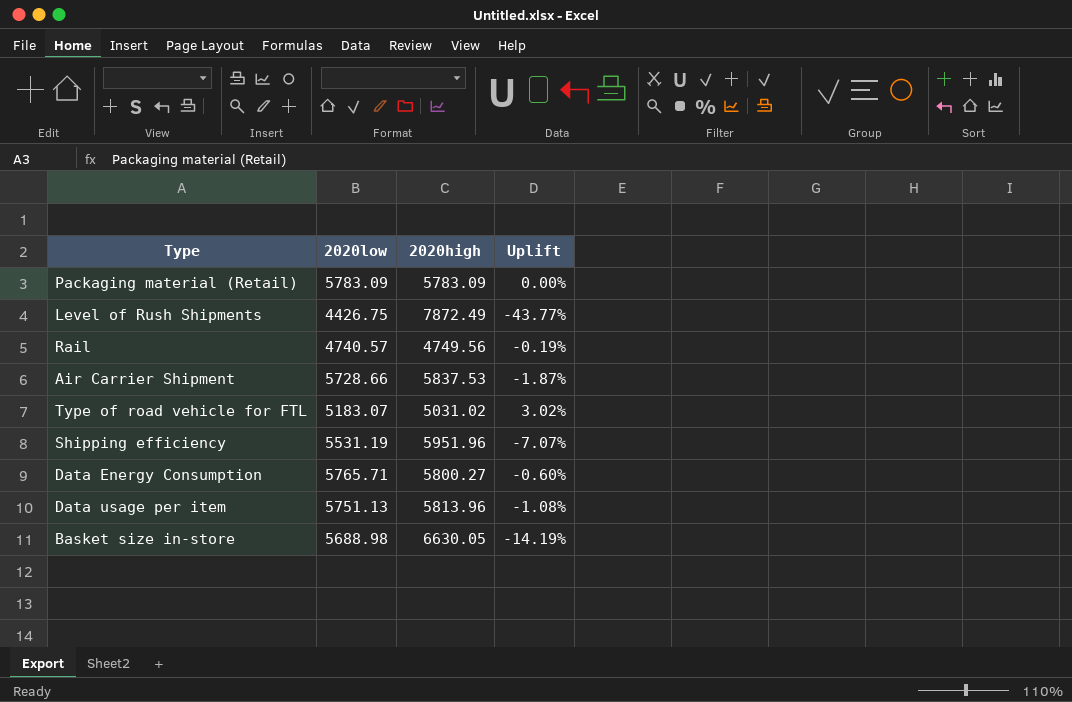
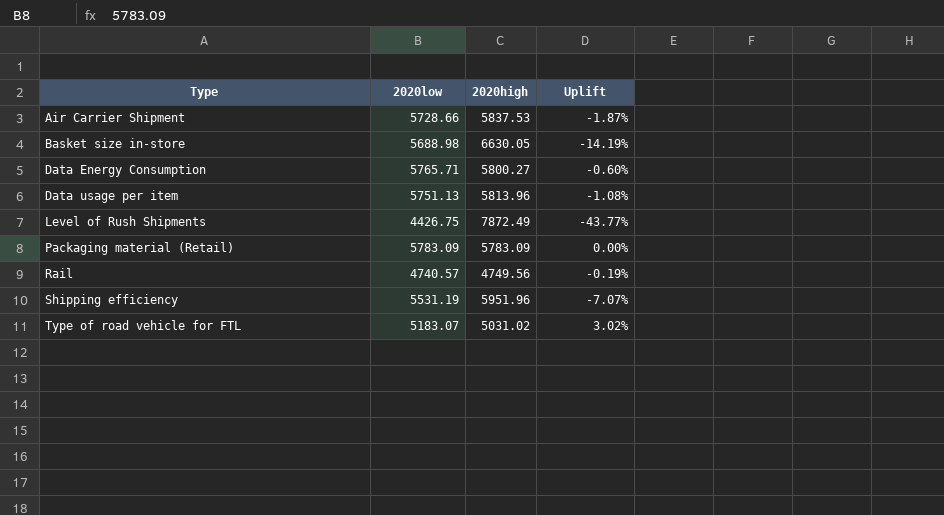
row order: none -> Type ascending

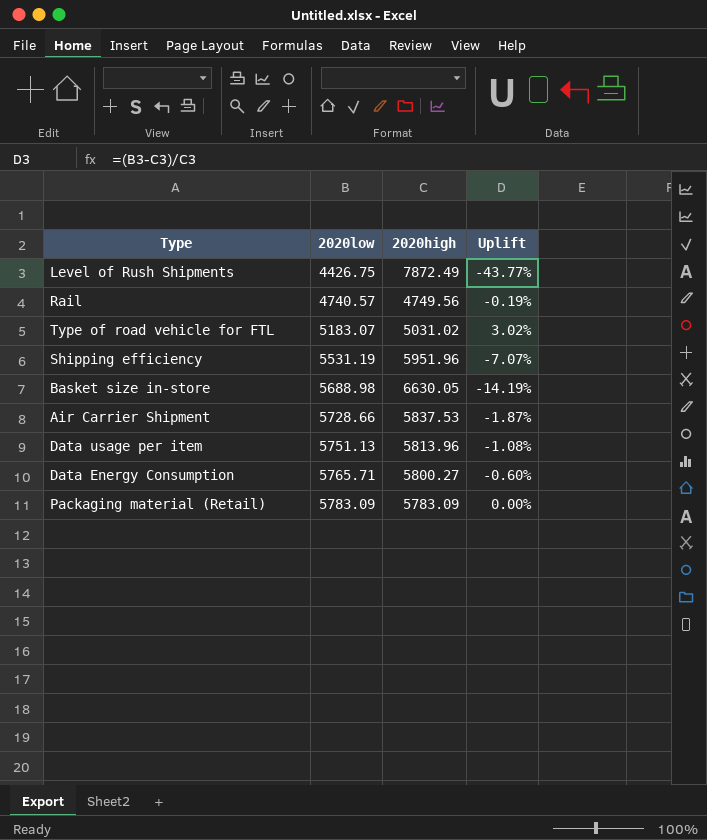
row order: Type ascending -> 2020low ascending

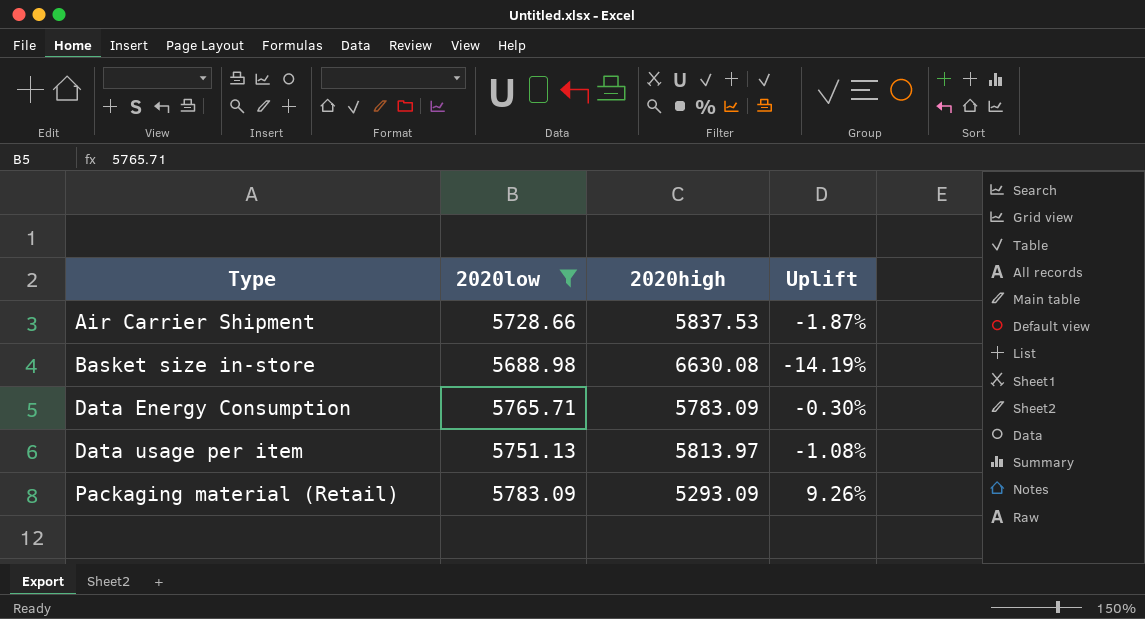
filter: none -> 2020low >= 5688.98
row order: 2020low ascending -> Type ascending
Basket size in-store | 2020high: 6630.05 -> 6630.08
Data Energy Consumption | 2020high: 5800.27 -> 5783.09
Data Energy Consumption | Uplift: -0.60% -> -0.30%
Data usage per item | 2020high: 5813.96 -> 5813.97
Packaging material (Retail) | 2020high: 5783.09 -> 5293.09
Packaging material (Retail) | Uplift: 0.00% -> 9.26%

